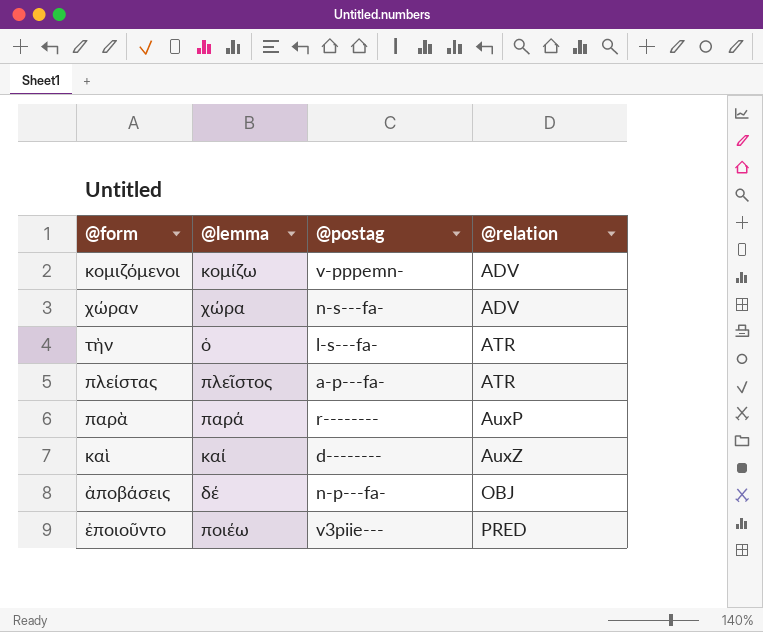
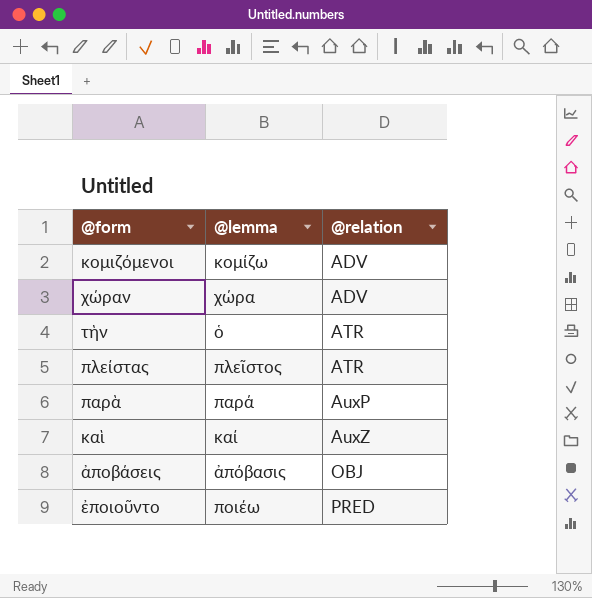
column @postag | position: 3 -> none
ἀποβάσεις | @lemma: δέ -> ἀπόβασις

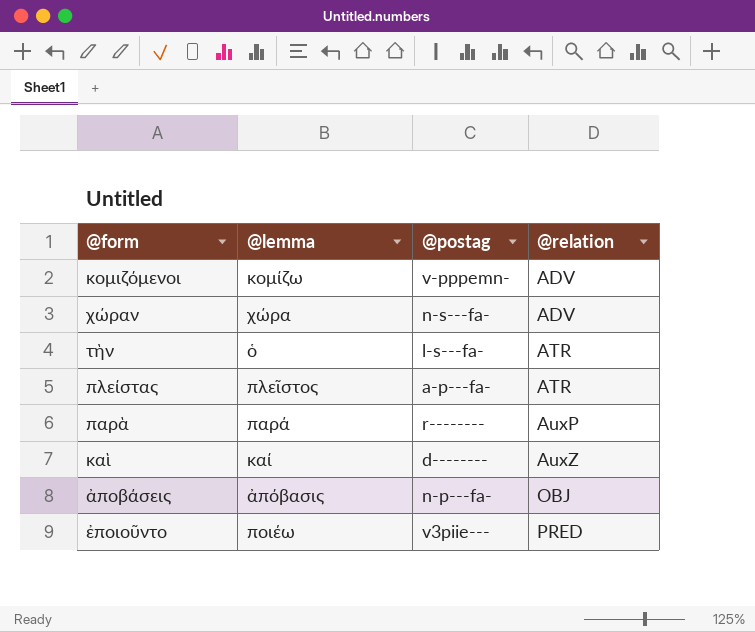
column @postag | position: none -> 3

